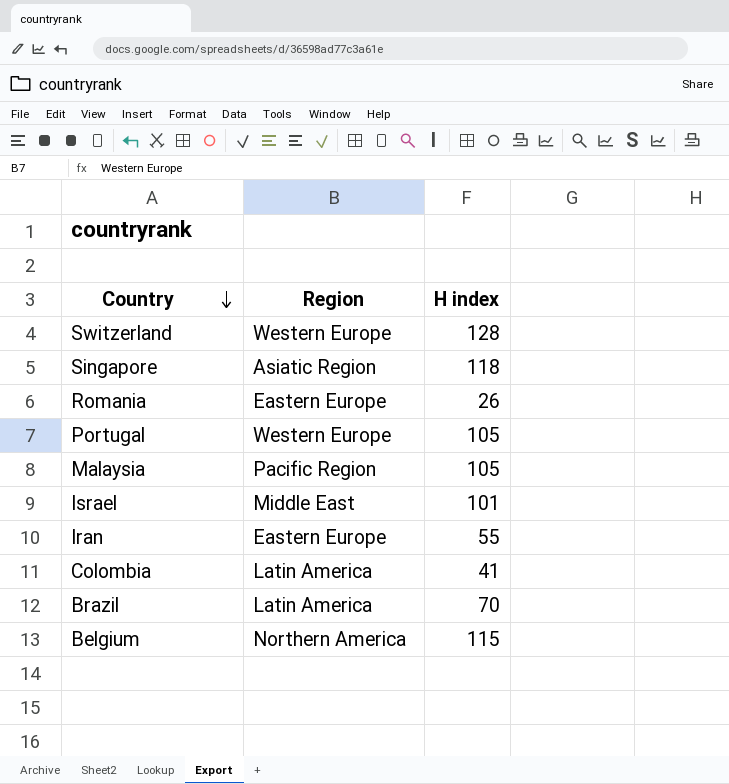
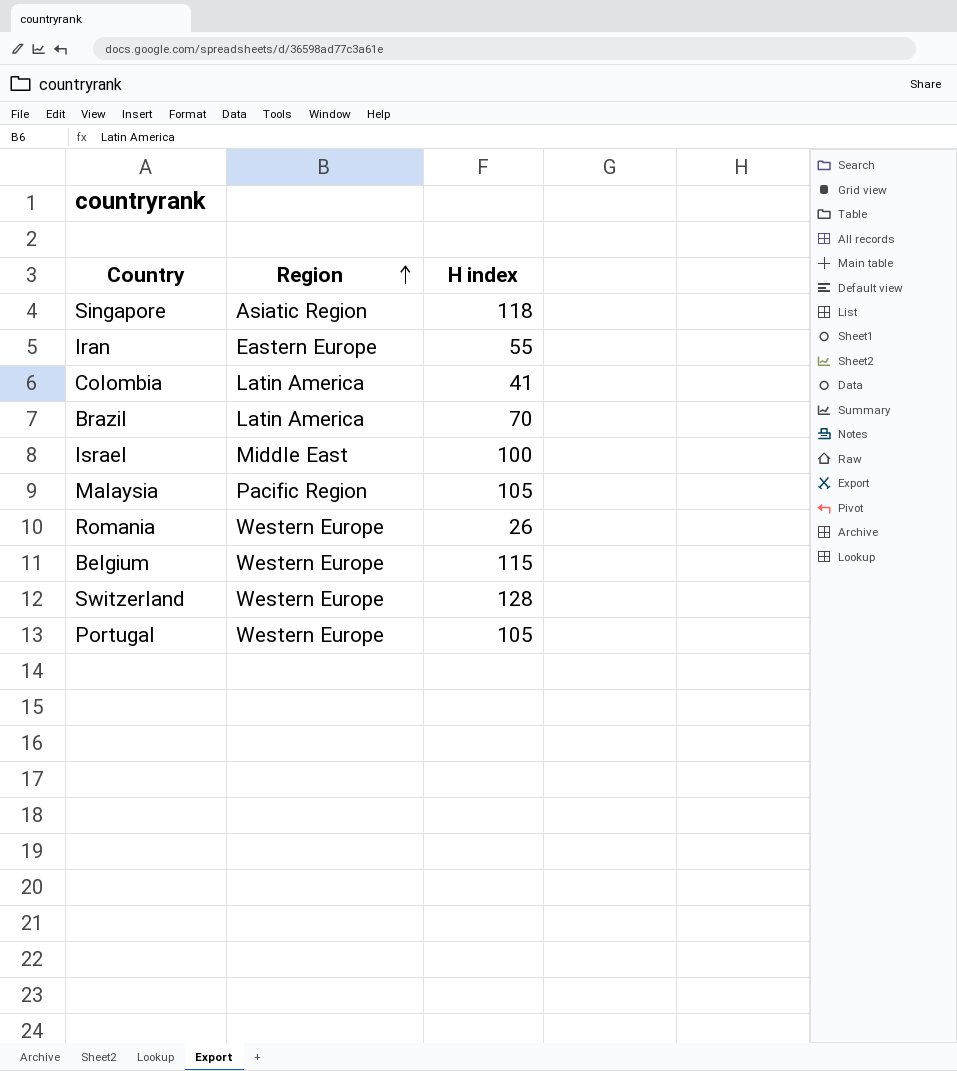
row order: Country descending -> Region ascending
Israel | H index: 101 -> 100
Romania | Region: Eastern Europe -> Western Europe
Belgium | Region: Northern America -> Western Europe

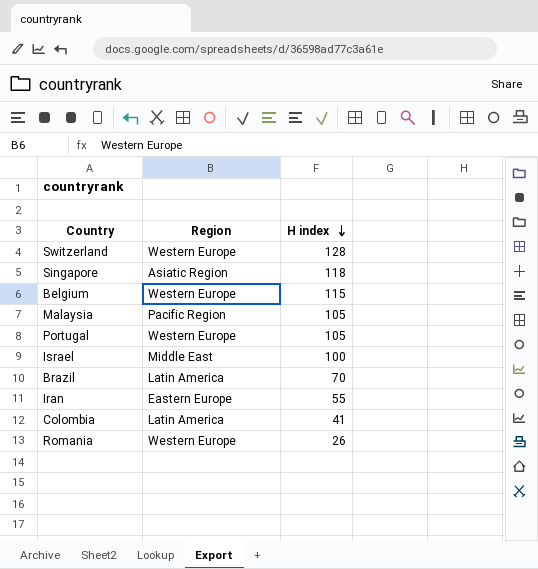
row order: Region ascending -> H index descending

